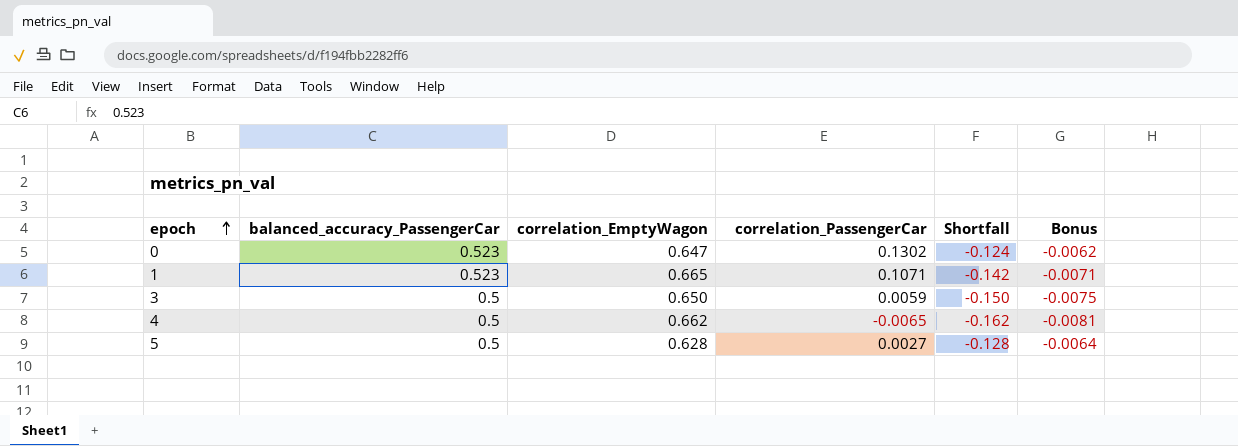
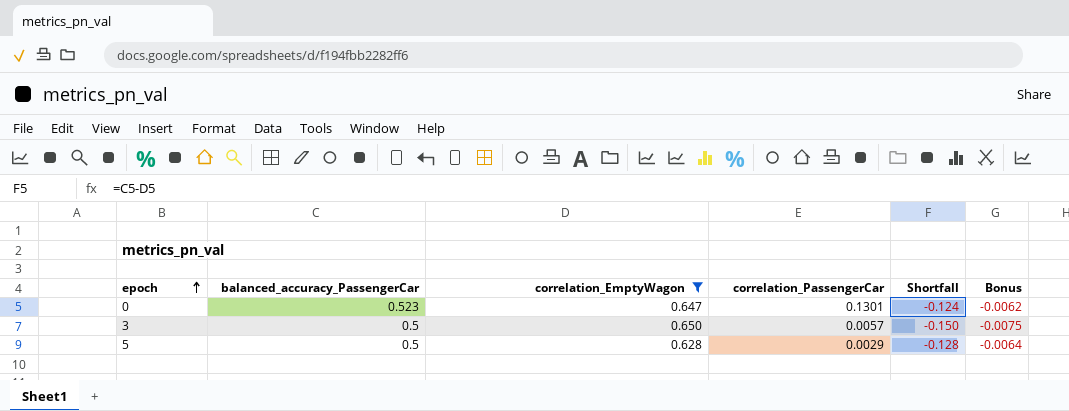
filter: none -> correlation_EmptyWagon <= 0.650
0 | correlation_PassengerCar: 0.1302 -> 0.1301
3 | correlation_PassengerCar: 0.0059 -> 0.0057
5 | correlation_PassengerCar: 0.0027 -> 0.0029

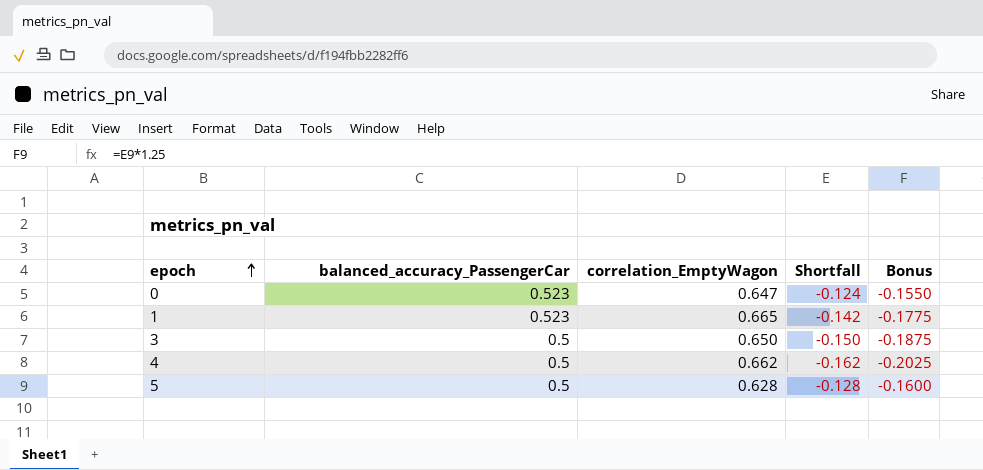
filter: correlation_EmptyWagon <= 0.650 -> none
column correlation_PassengerCar | position: 4 -> none
column Bonus | formula: [Shortfall] * 0.05 -> [Shortfall] * 1.25

